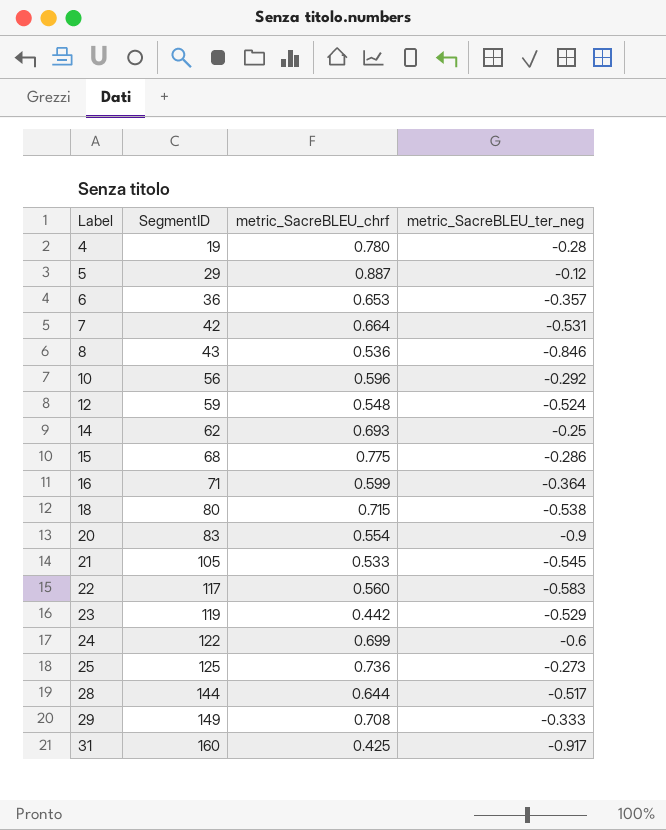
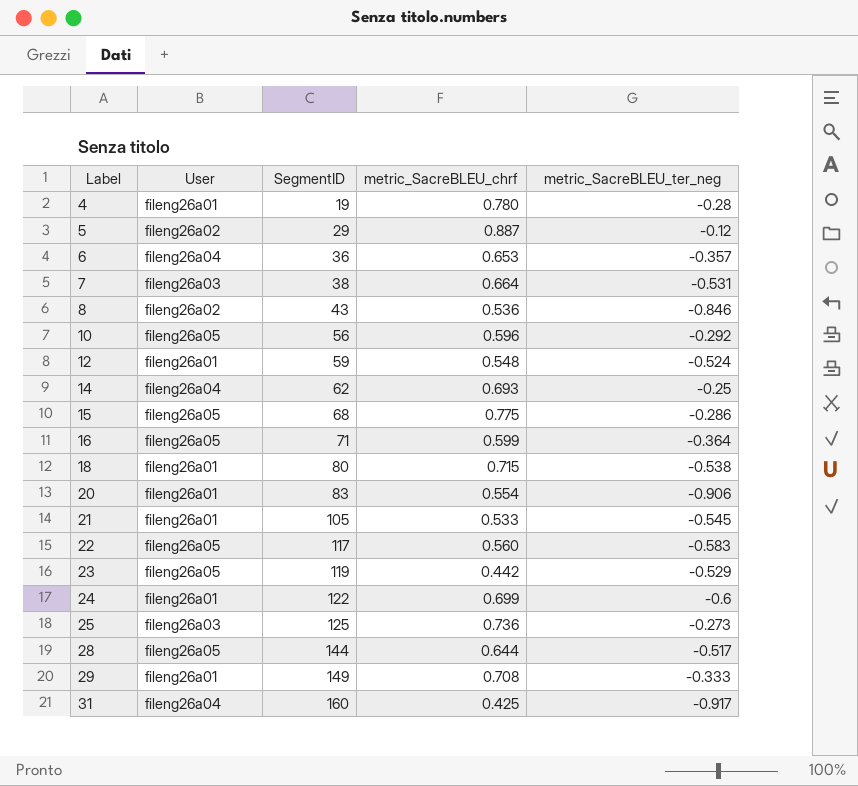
column User | position: none -> 2
7 | SegmentID: 42 -> 38
20 | metric_SacreBLEU_ter_neg: -0.9 -> -0.906

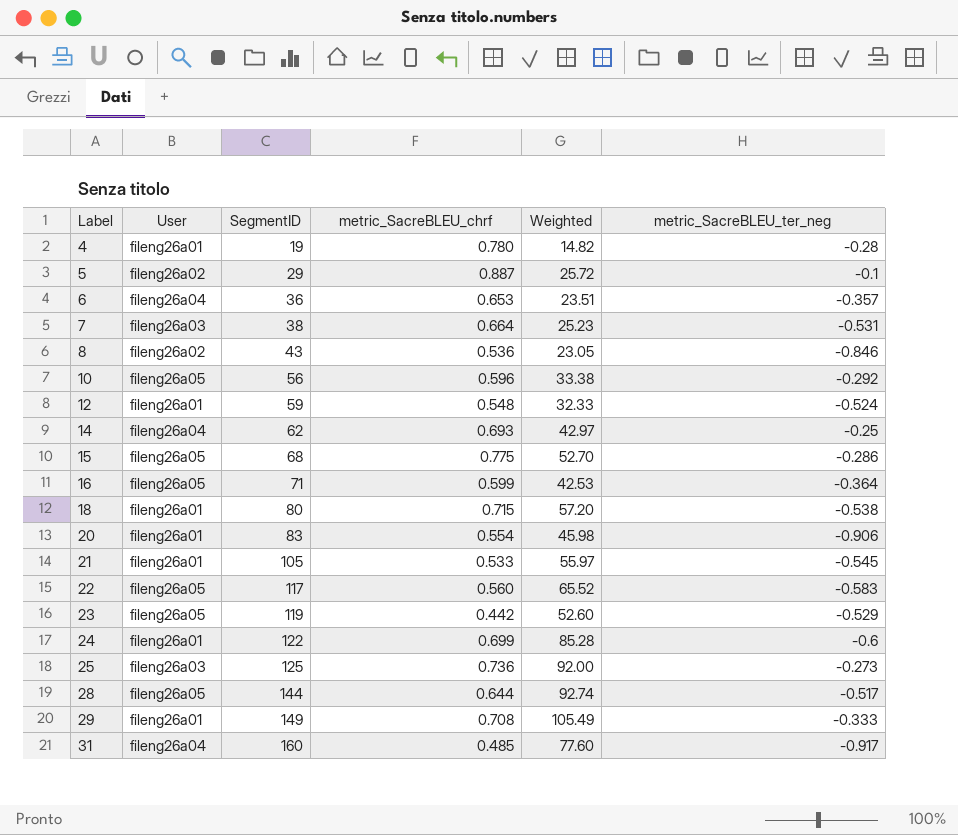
column Weighted | formula: none -> [SegmentID] * [metric_SacreBLEU_chrf]
5 | metric_SacreBLEU_ter_neg: -0.12 -> -0.1
31 | metric_SacreBLEU_chrf: 0.425 -> 0.485

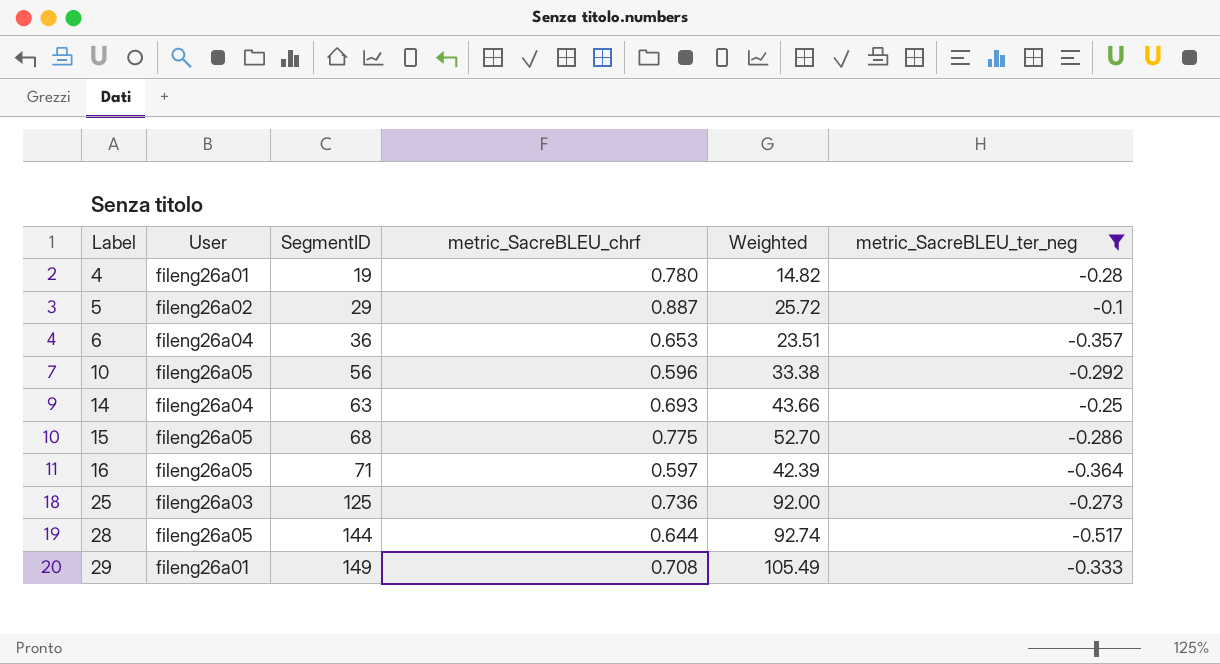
filter: none -> metric_SacreBLEU_ter_neg >= -0.517
14 | SegmentID: 62 -> 63
14 | Weighted: 42.97 -> 43.66
16 | metric_SacreBLEU_chrf: 0.599 -> 0.597
16 | Weighted: 42.53 -> 42.39

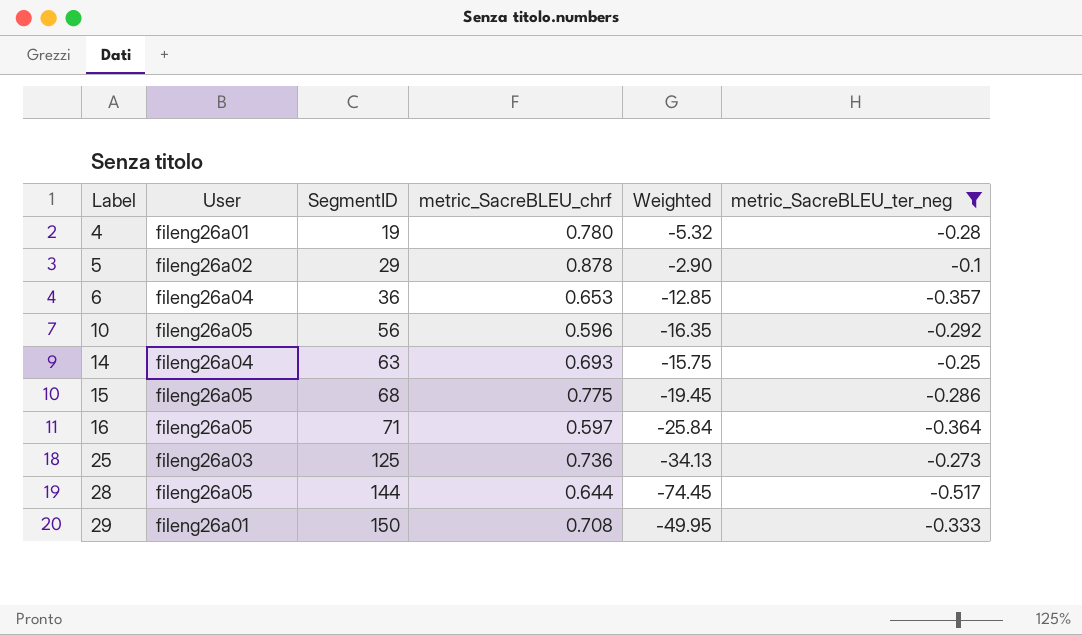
column Weighted | formula: [SegmentID] * [metric_SacreBLEU_chrf] -> [SegmentID] * [metric_SacreBLEU_ter_neg]
5 | metric_SacreBLEU_chrf: 0.887 -> 0.878
29 | SegmentID: 149 -> 150

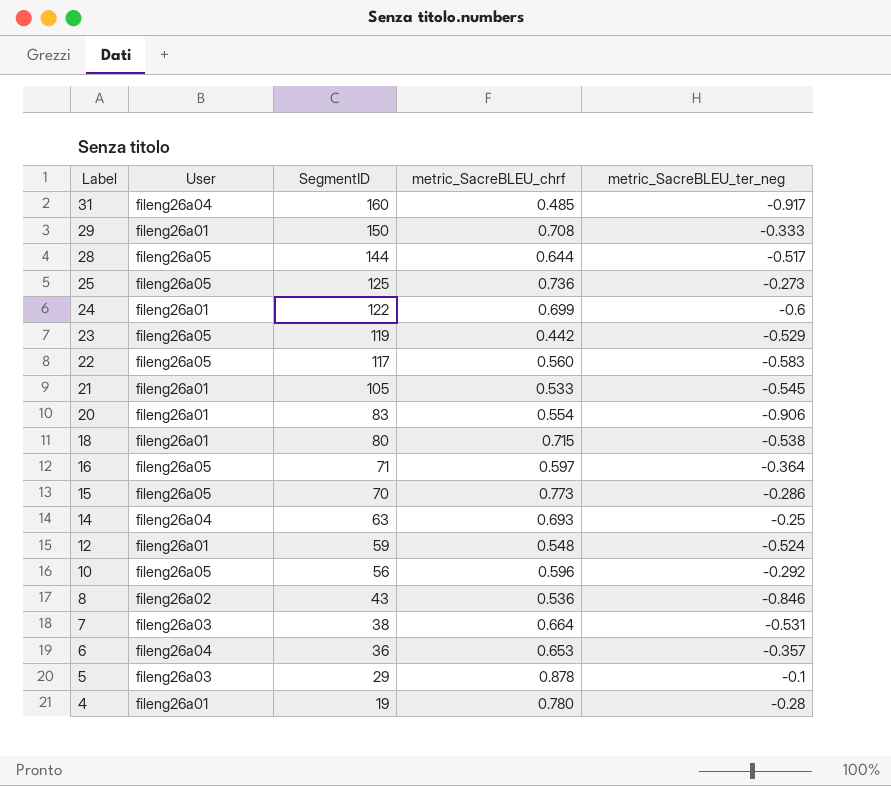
filter: metric_SacreBLEU_ter_neg >= -0.517 -> none
row order: Label ascending -> Label descending
column Weighted | formula: [SegmentID] * [metric_SacreBLEU_ter_neg] -> none
25 | User: fileng26a03 -> fileng26a05
15 | SegmentID: 68 -> 70
15 | metric_SacreBLEU_chrf: 0.775 -> 0.773
5 | User: fileng26a02 -> fileng26a03

